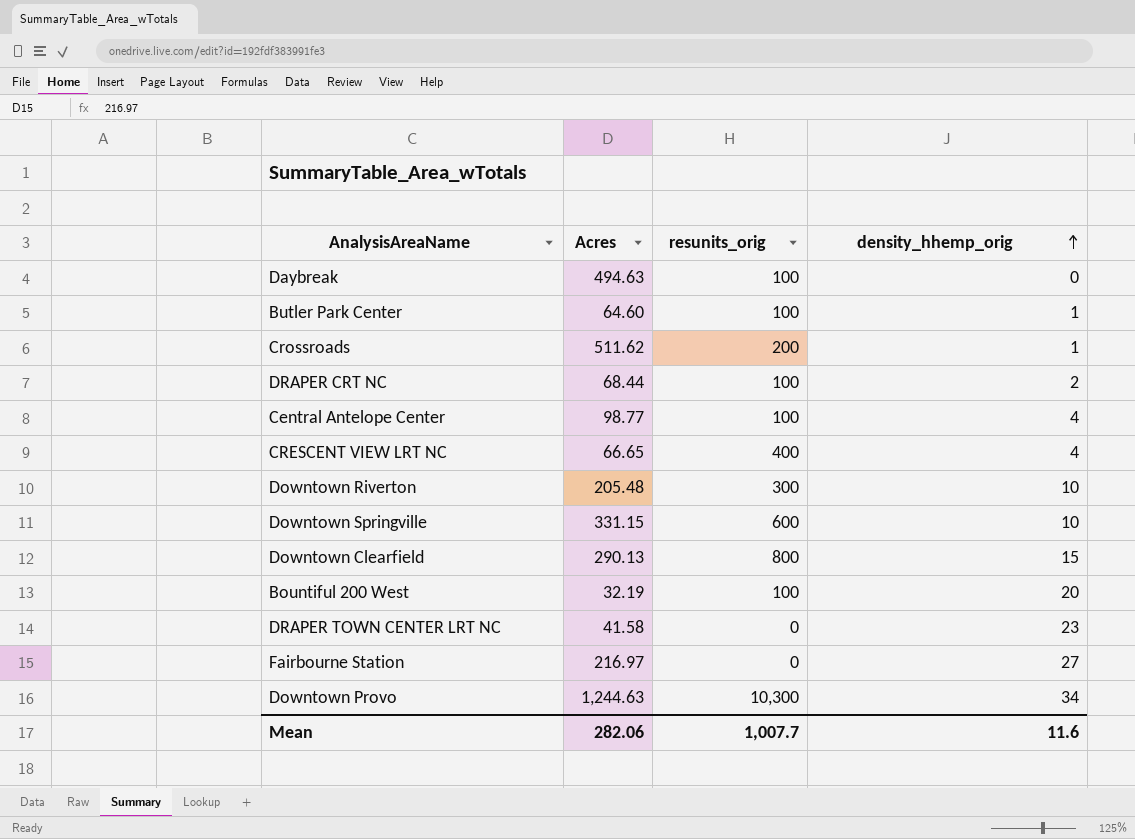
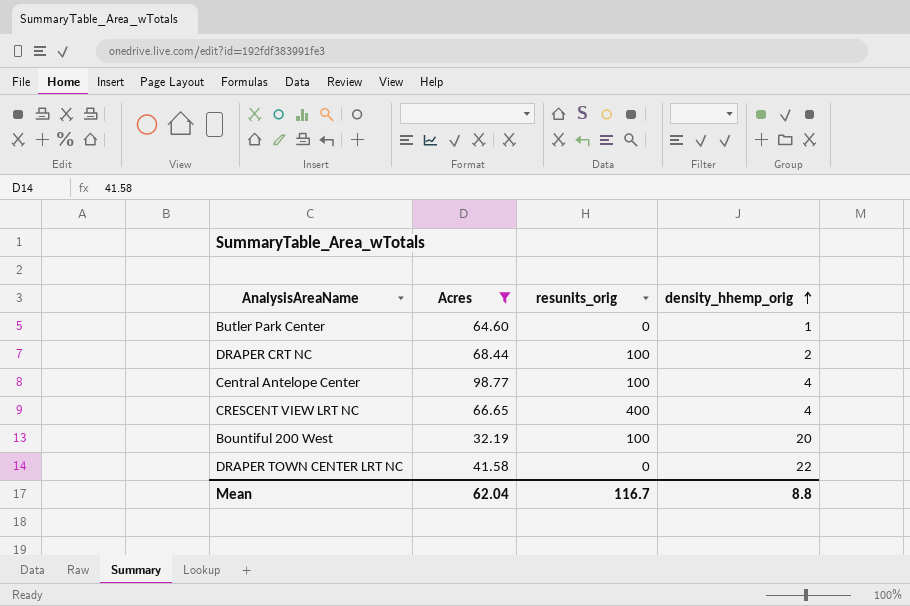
filter: none -> Acres <= 98.77
Butler Park Center | resunits_orig: 100 -> 0
DRAPER TOWN CENTER LRT NC | density_hhemp_orig: 23 -> 22
Mean | Acres: 282.06 -> 62.04
Mean | resunits_orig: 1,007.7 -> 116.7
Mean | density_hhemp_orig: 11.6 -> 8.8

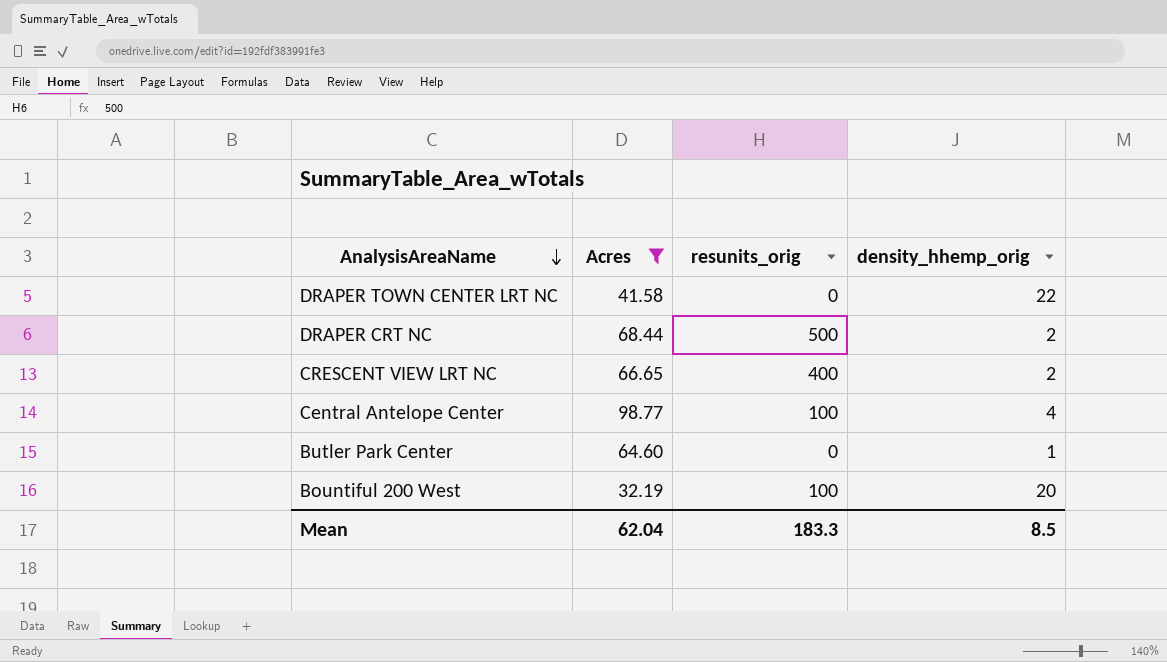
row order: density_hhemp_orig ascending -> AnalysisAreaName descending
DRAPER CRT NC | resunits_orig: 100 -> 500
CRESCENT VIEW LRT NC | density_hhemp_orig: 4 -> 2
Mean | resunits_orig: 116.7 -> 183.3
Mean | density_hhemp_orig: 8.8 -> 8.5

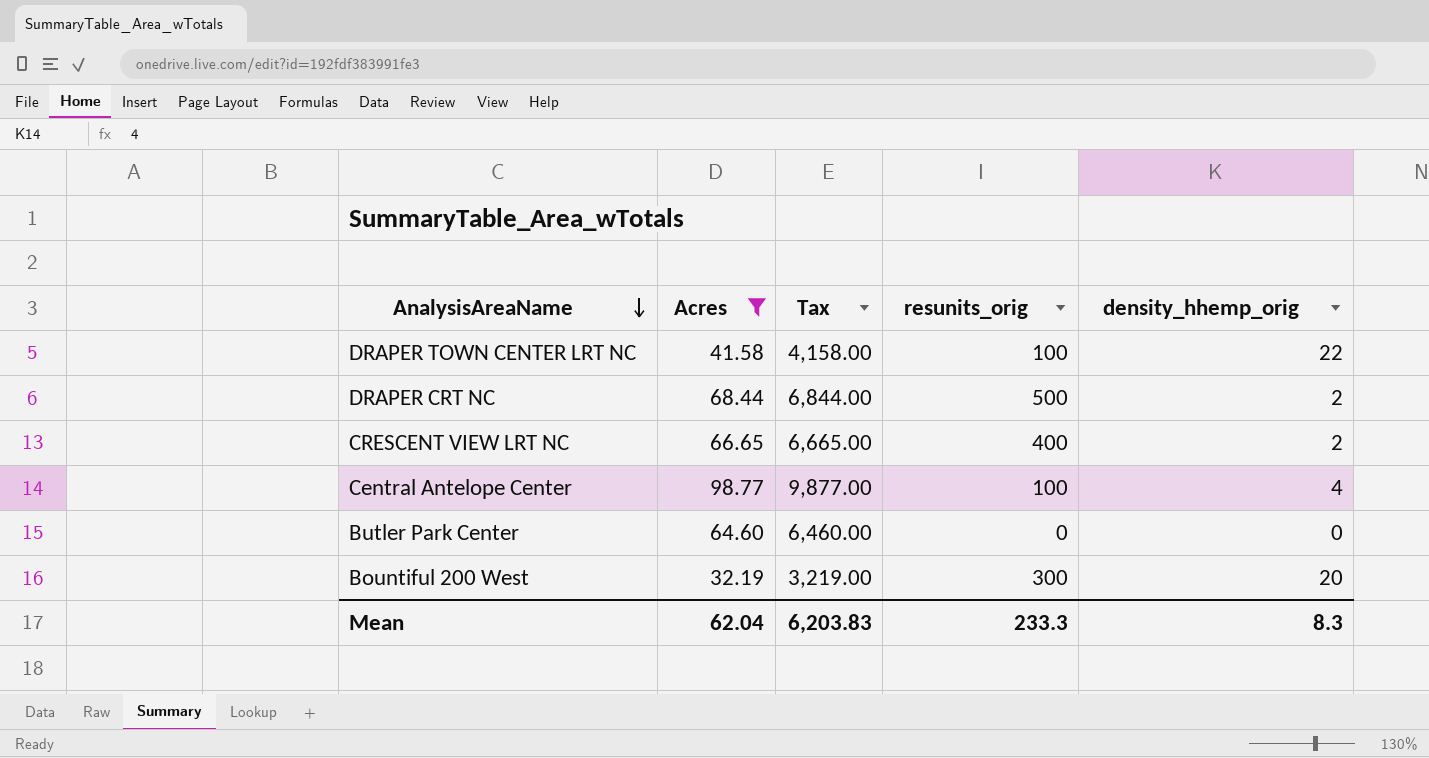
column Tax | formula: none -> [Acres] * 100
DRAPER TOWN CENTER LRT NC | resunits_orig: 0 -> 100
Butler Park Center | density_hhemp_orig: 1 -> 0
Bountiful 200 West | resunits_orig: 100 -> 300
Mean | resunits_orig: 183.3 -> 233.3
Mean | density_hhemp_orig: 8.5 -> 8.3

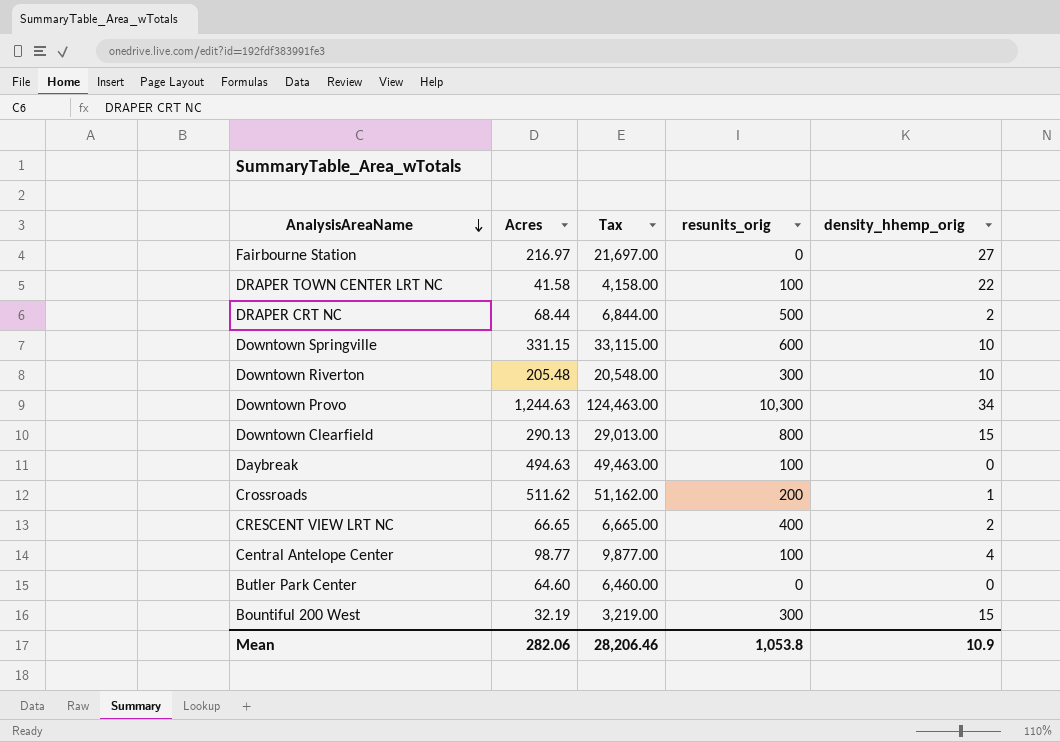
filter: Acres <= 98.77 -> none
Bountiful 200 West | density_hhemp_orig: 20 -> 15
Mean | Acres: 62.04 -> 282.06
Mean | Tax: 6,203.83 -> 28,206.46
Mean | resunits_orig: 233.3 -> 1,053.8
Mean | density_hhemp_orig: 8.3 -> 10.9

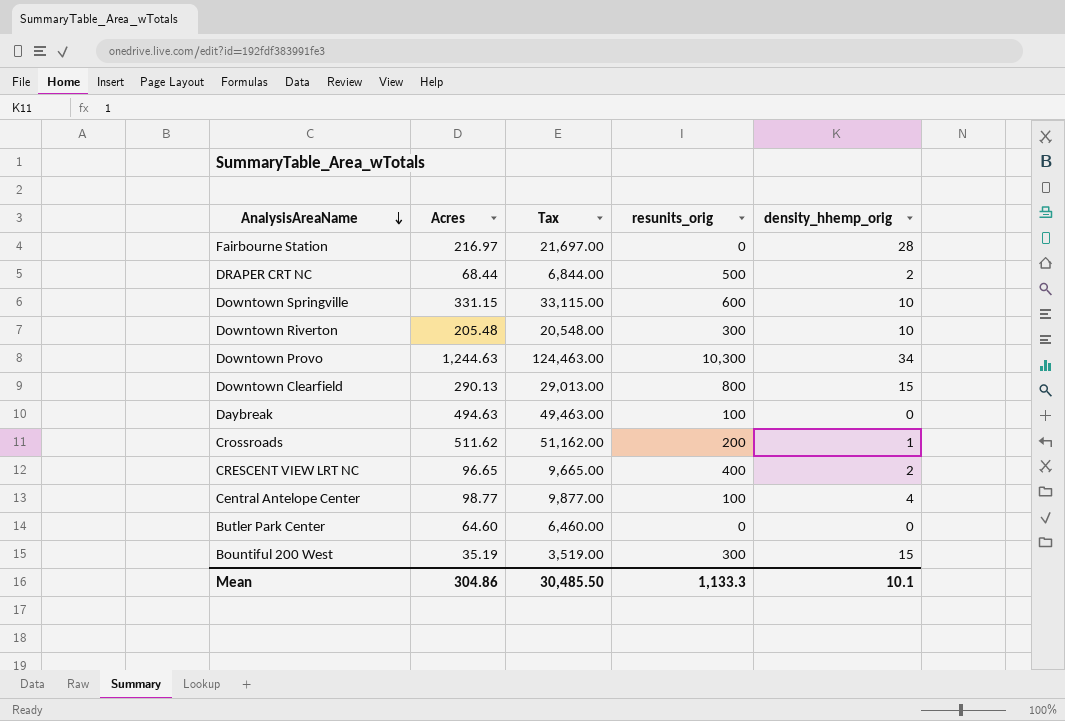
row DRAPER TOWN CENTER LRT NC: 41.58 | 4,158.00 | 100 | 22 -> none
Fairbourne Station | density_hhemp_orig: 27 -> 28
CRESCENT VIEW LRT NC | Acres: 66.65 -> 96.65
CRESCENT VIEW LRT NC | Tax: 6,665.00 -> 9,665.00
Bountiful 200 West | Acres: 32.19 -> 35.19
Bountiful 200 West | Tax: 3,219.00 -> 3,519.00
Mean | Acres: 282.06 -> 304.86
Mean | Tax: 28,206.46 -> 30,485.50
Mean | resunits_orig: 1,053.8 -> 1,133.3
Mean | density_hhemp_orig: 10.9 -> 10.1

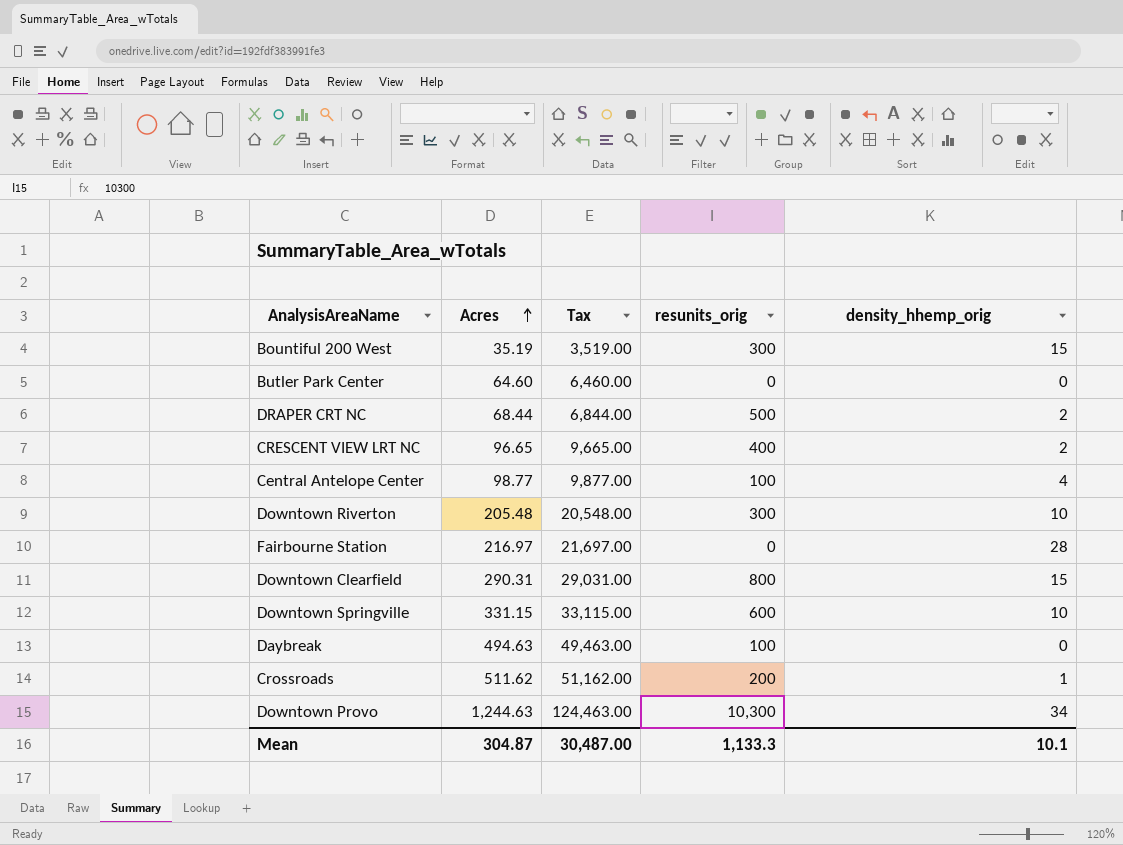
row order: AnalysisAreaName descending -> Acres ascending
Downtown Clearfield | Acres: 290.13 -> 290.31
Downtown Clearfield | Tax: 29,013.00 -> 29,031.00
Mean | Acres: 304.86 -> 304.87
Mean | Tax: 30,485.50 -> 30,487.00

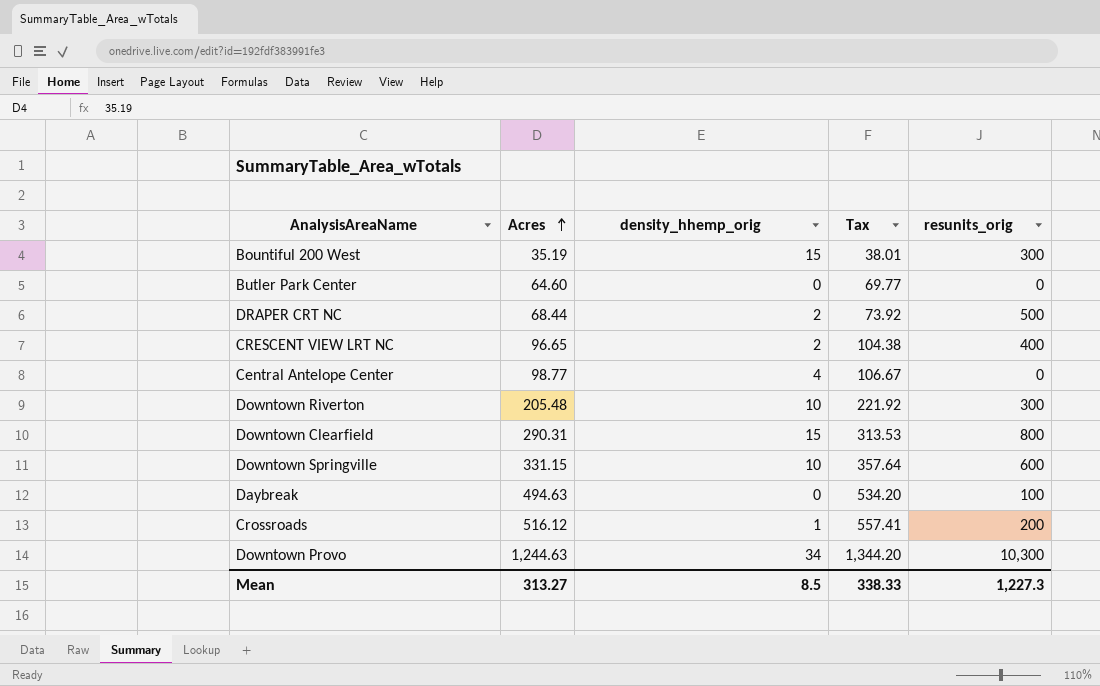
column density_hhemp_orig | position: 5 -> 3
column Tax | formula: [Acres] * 100 -> [Acres] * 1.08
row Fairbourne Station: 216.97 | 21,697.00 | 0 | 28 -> none
Central Antelope Center | resunits_orig: 100 -> 0
Crossroads | Acres: 511.62 -> 516.12
Mean | Acres: 304.87 -> 313.27
Mean | density_hhemp_orig: 10.1 -> 8.5
Mean | Tax: 30,487.00 -> 338.33
Mean | resunits_orig: 1,133.3 -> 1,227.3

